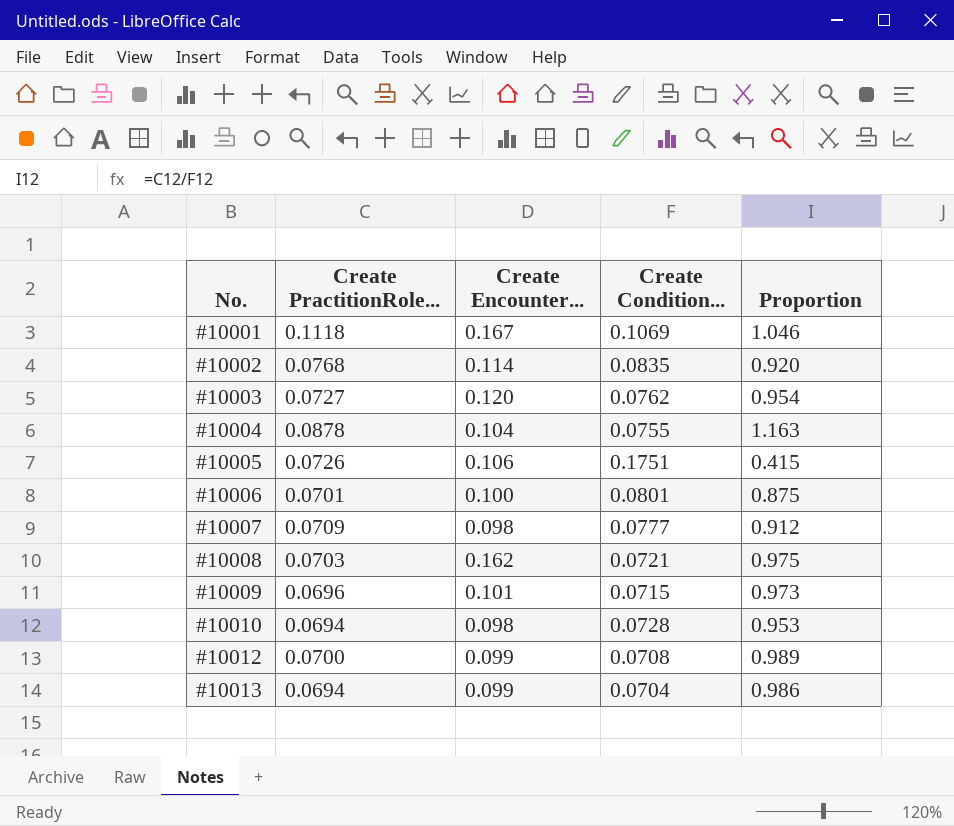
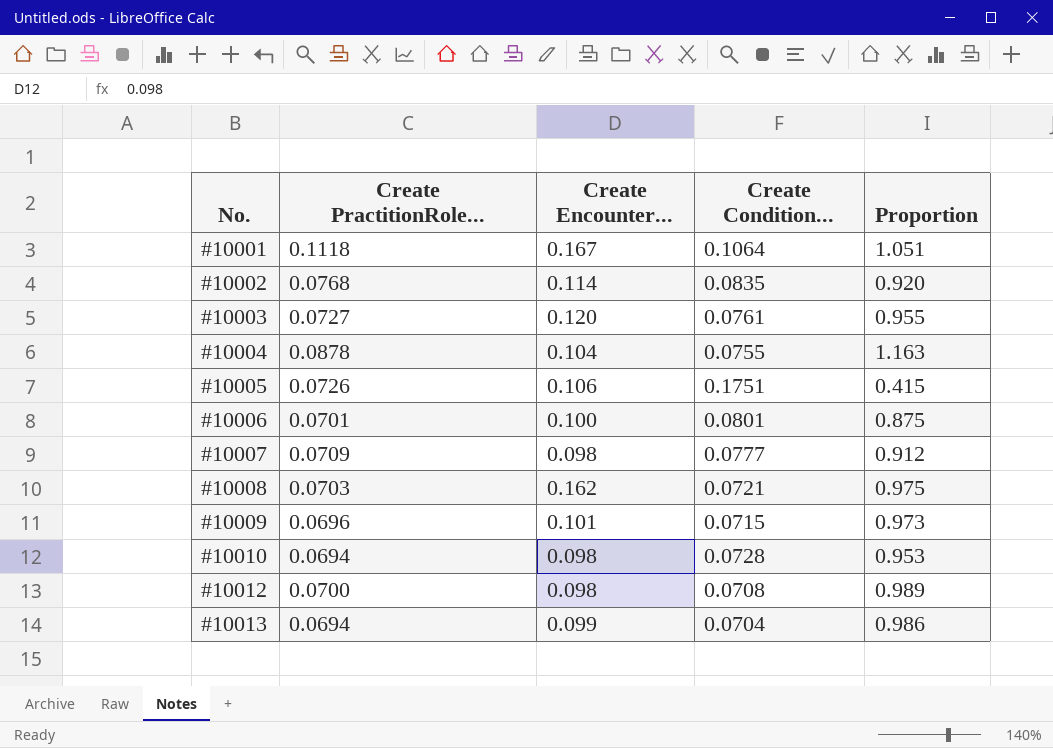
#10001 | Create Condition...: 0.1069 -> 0.1064
#10001 | Proportion: 1.046 -> 1.051
#10003 | Create Condition...: 0.0762 -> 0.0761
#10003 | Proportion: 0.954 -> 0.955
#10012 | Create Encounter...: 0.099 -> 0.098

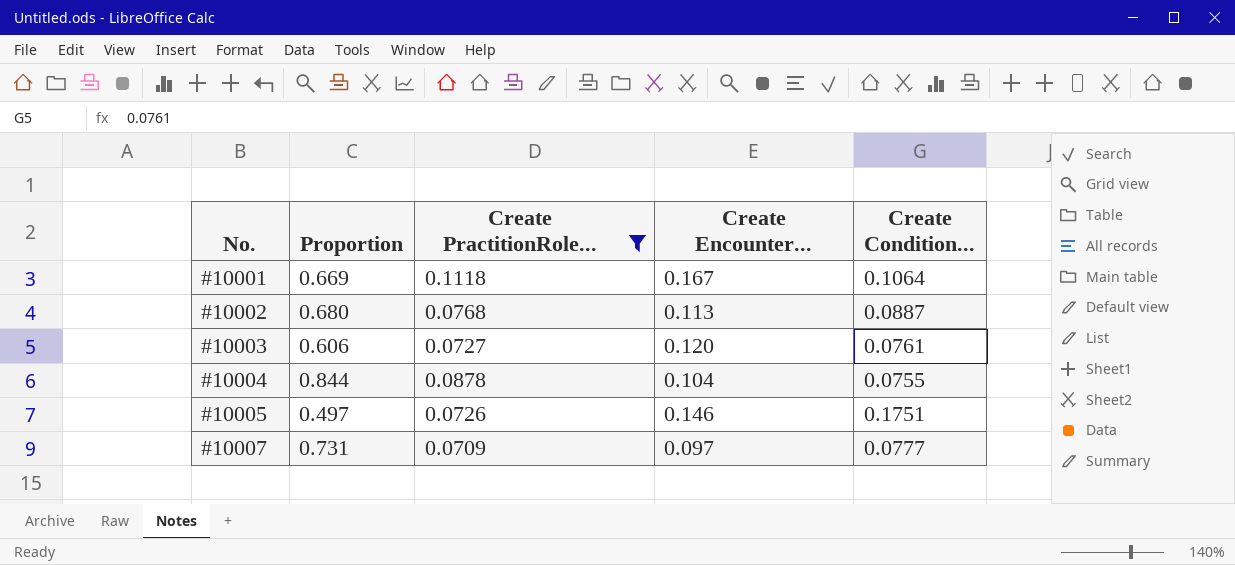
filter: none -> Create PractitionRole... >= 0.0709
column Proportion | formula: [Create PractitionRole...] / [Create Condition...] -> [Create PractitionRole...] / [Create Encounter...]
column Proportion | position: 5 -> 2
#10002 | Create Encounter...: 0.114 -> 0.113
#10002 | Create Condition...: 0.0835 -> 0.0887
#10005 | Create Encounter...: 0.106 -> 0.146
#10007 | Create Encounter...: 0.098 -> 0.097

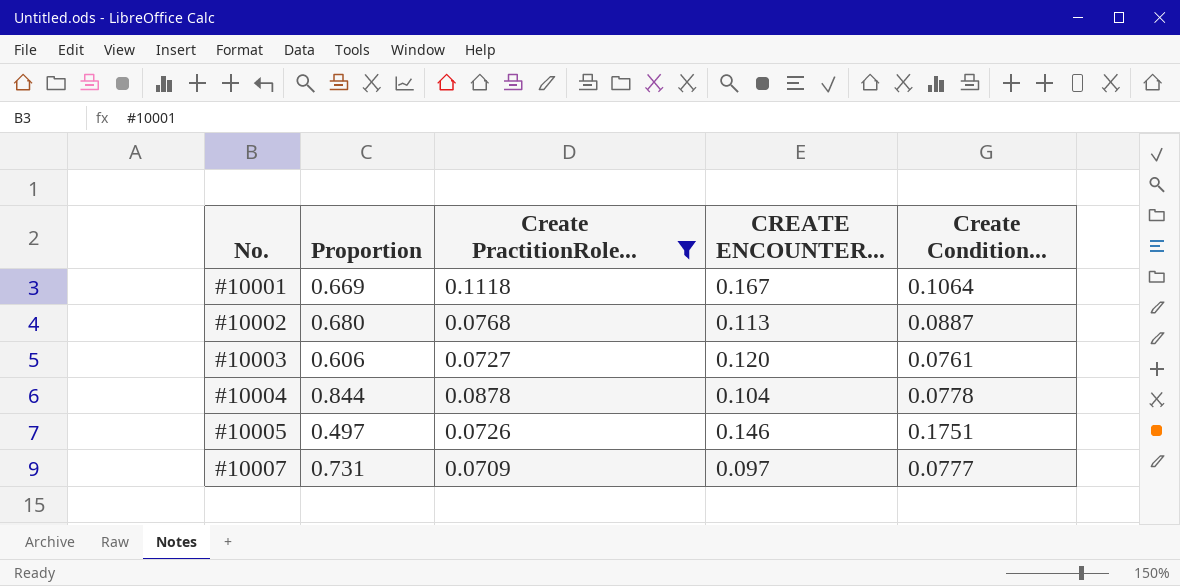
column name: Create Encounter... -> CREATE ENCOUNTER...
#10004 | Create Condition...: 0.0755 -> 0.0778

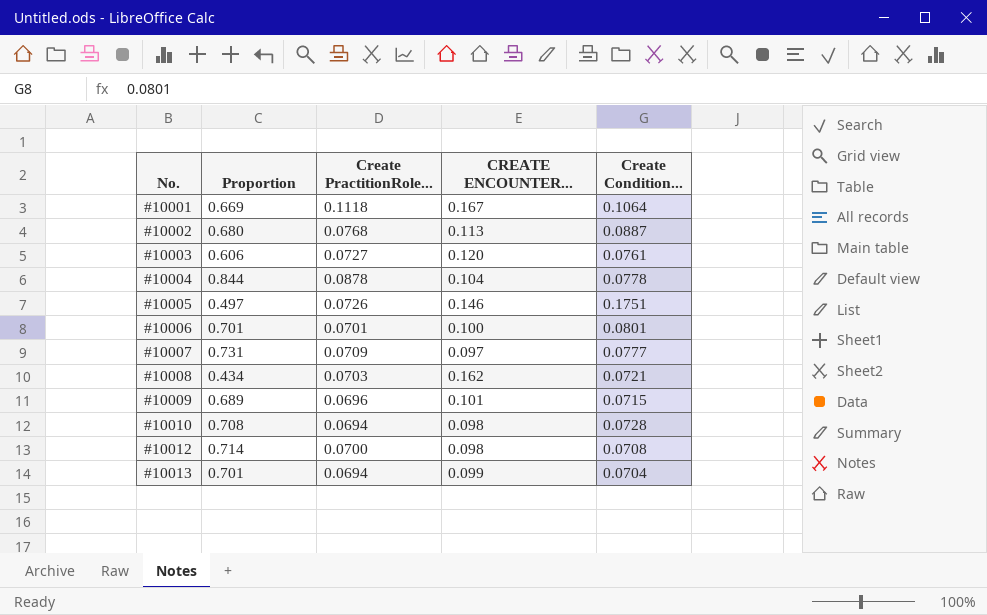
filter: Create PractitionRole... >= 0.0709 -> none

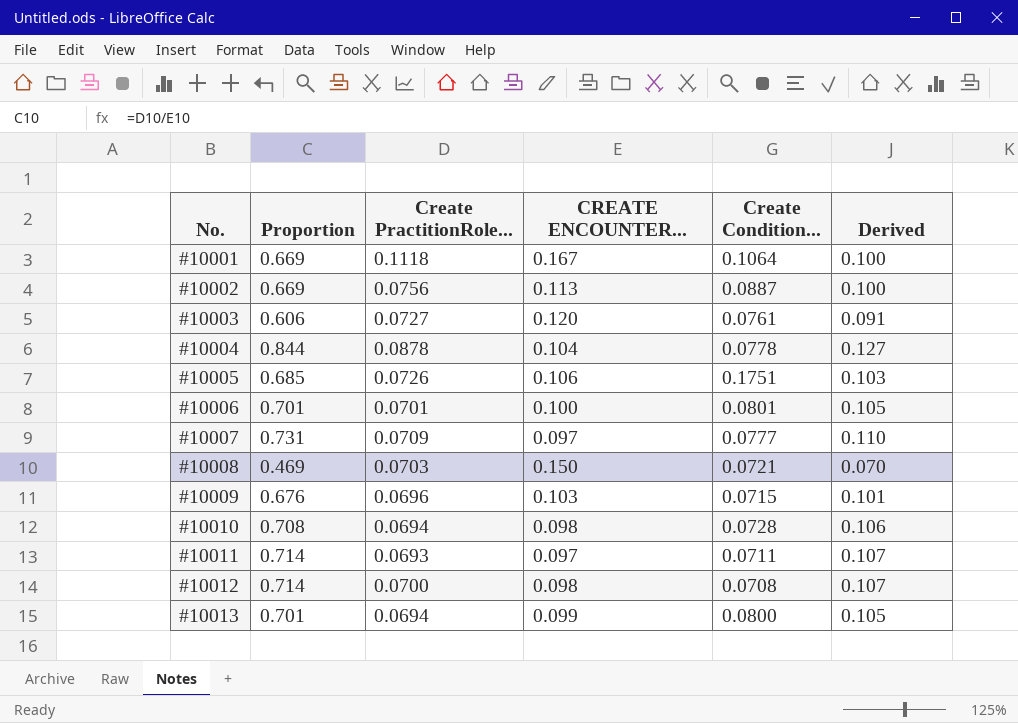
column Derived | formula: none -> [Proportion] * 0.15
#10002 | Proportion: 0.680 -> 0.669
#10002 | Create PractitionRole...: 0.0768 -> 0.0756
#10005 | Proportion: 0.497 -> 0.685
#10005 | CREATE ENCOUNTER...: 0.146 -> 0.106
#10008 | Proportion: 0.434 -> 0.469
#10008 | CREATE ENCOUNTER...: 0.162 -> 0.150
#10009 | Proportion: 0.689 -> 0.676
#10009 | CREATE ENCOUNTER...: 0.101 -> 0.103
row #10011: none -> 0.714 | 0.0693 | 0.097 | 0.0711 | 0.107
#10013 | Create Condition...: 0.0704 -> 0.0800

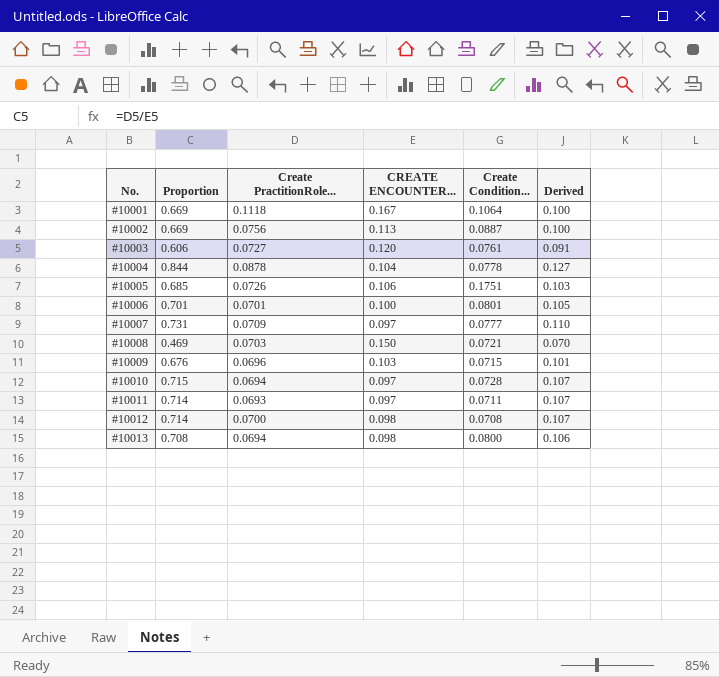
#10010 | Proportion: 0.708 -> 0.715
#10010 | CREATE ENCOUNTER...: 0.098 -> 0.097
#10010 | Derived: 0.106 -> 0.107
#10013 | Proportion: 0.701 -> 0.708
#10013 | CREATE ENCOUNTER...: 0.099 -> 0.098
#10013 | Derived: 0.105 -> 0.106

